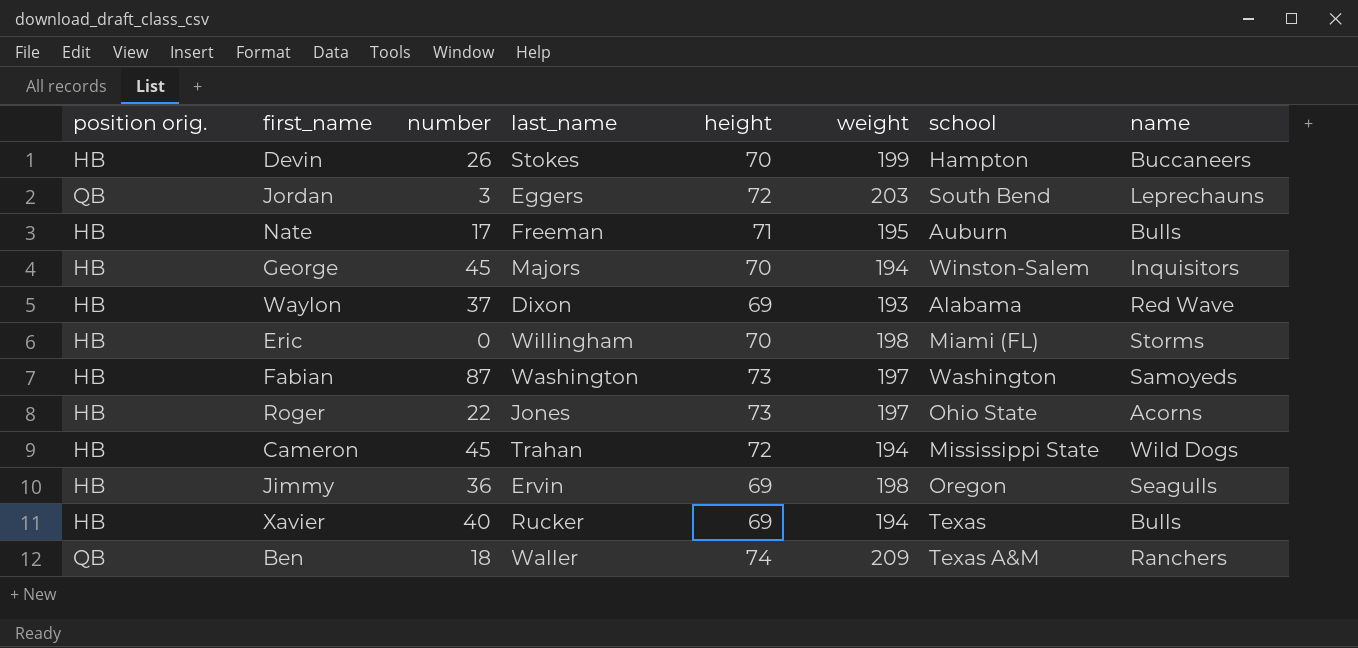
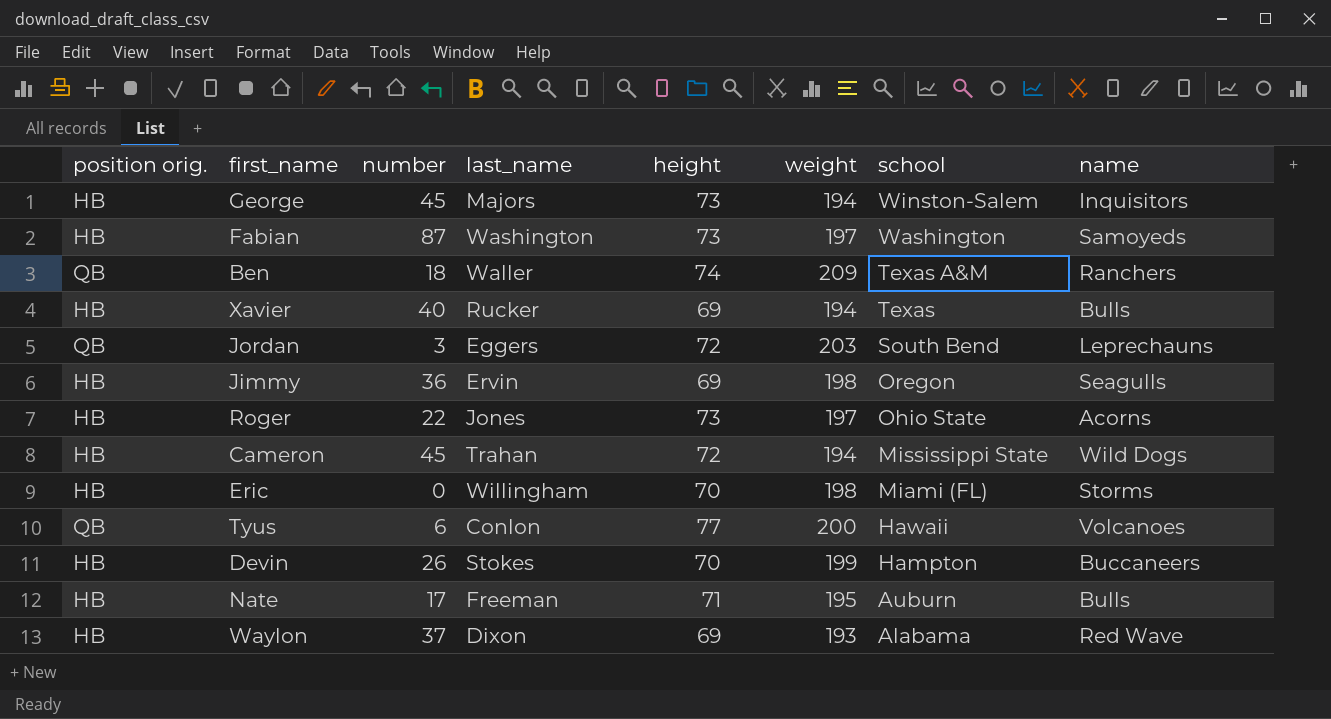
row order: none -> school descending
George | height: 70 -> 73
row Tyus: none -> QB | 6 | Conlon | 77 | 200 | Hawaii | Volcanoes

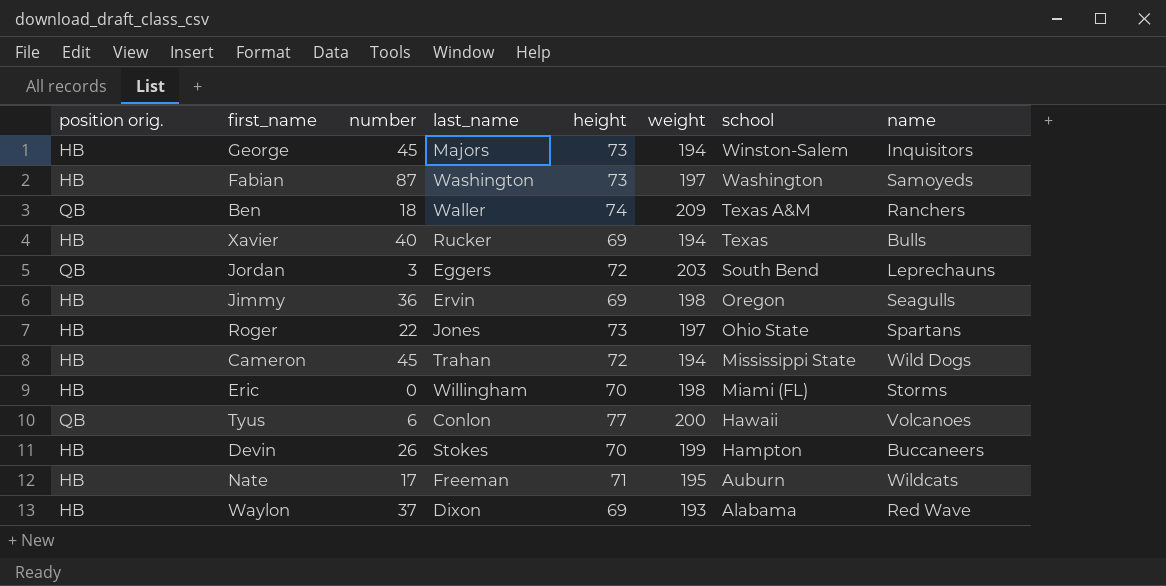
Roger | name: Acorns -> Spartans
Nate | name: Bulls -> Wildcats

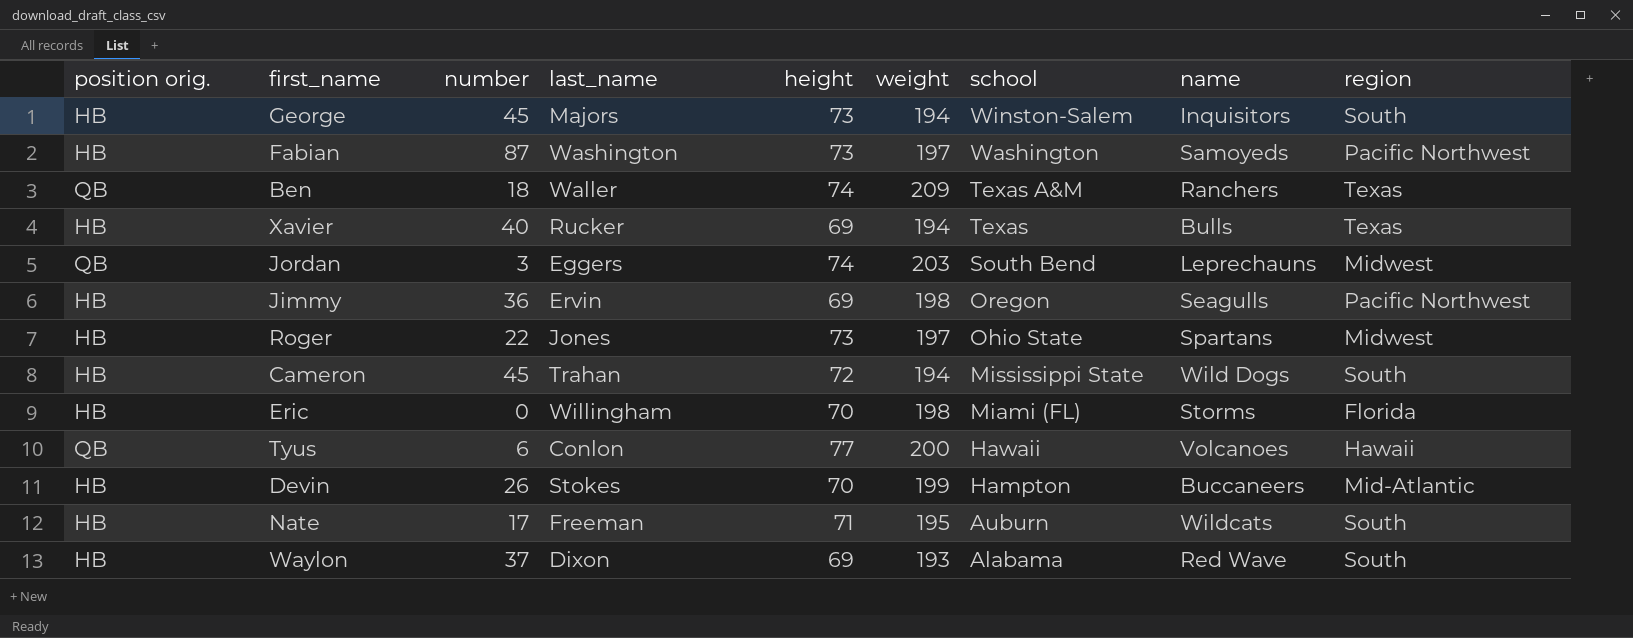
column region | position: none -> 9
Jordan | height: 72 -> 74

